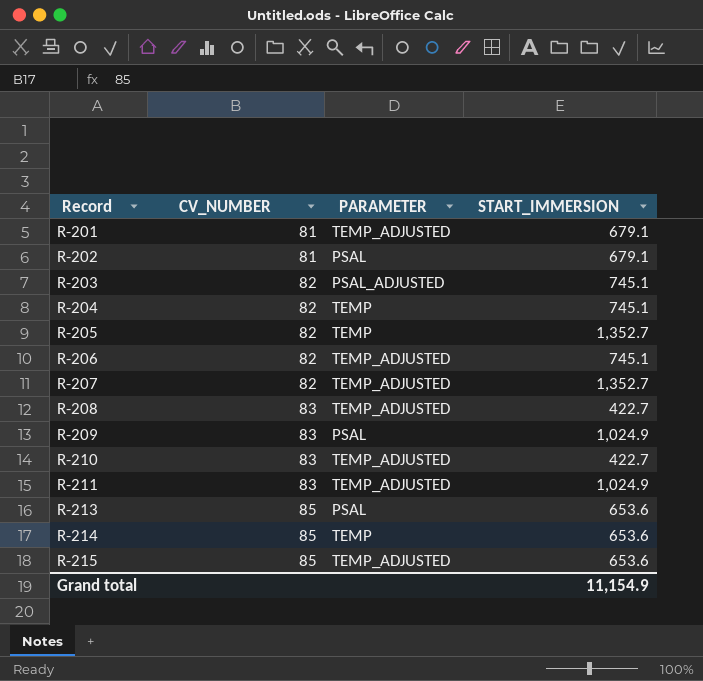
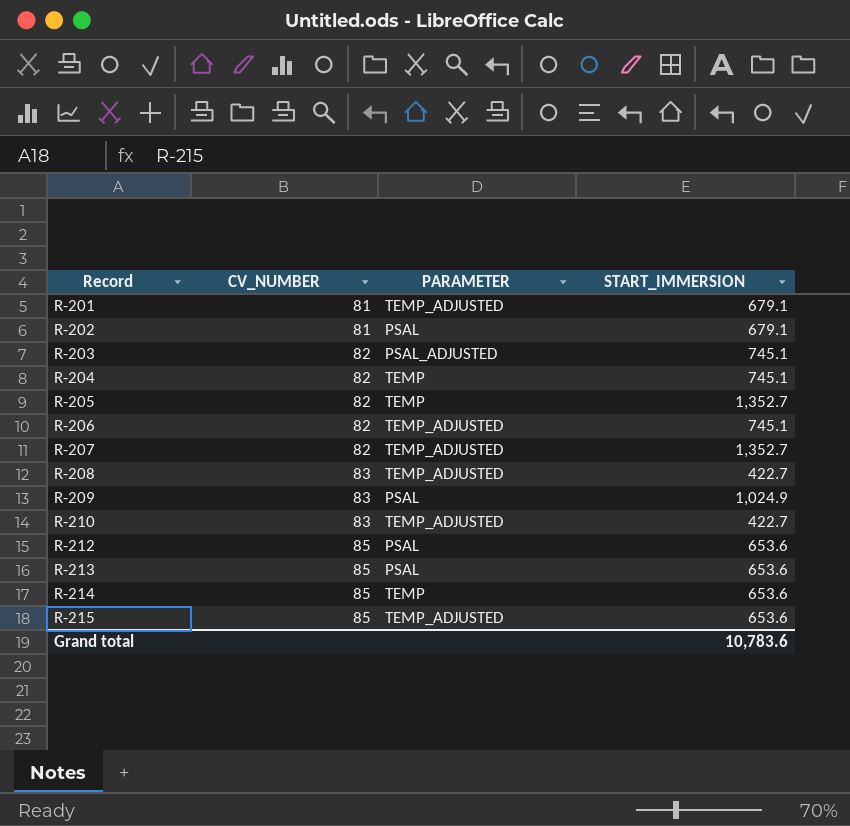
row R-211: 83 | TEMP_ADJUSTED | 1,024.9 -> none
row R-212: none -> 85 | PSAL | 653.6
Grand total | START_IMMERSION: 11,154.9 -> 10,783.6

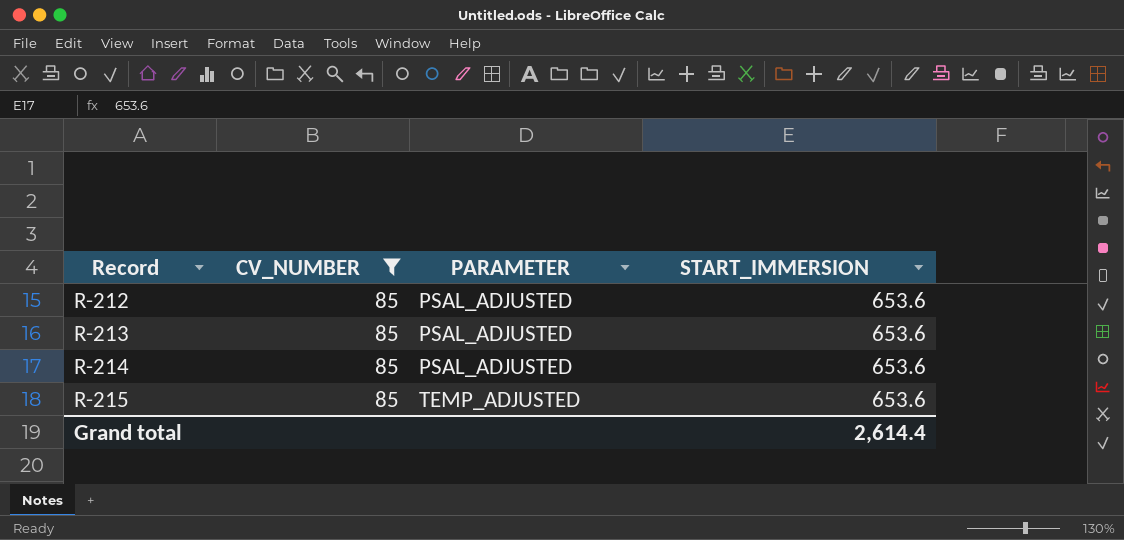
filter: none -> CV_NUMBER = 85
R-212 | PARAMETER: PSAL -> PSAL_ADJUSTED
R-213 | PARAMETER: PSAL -> PSAL_ADJUSTED
R-214 | PARAMETER: TEMP -> PSAL_ADJUSTED
Grand total | START_IMMERSION: 10,783.6 -> 2,614.4

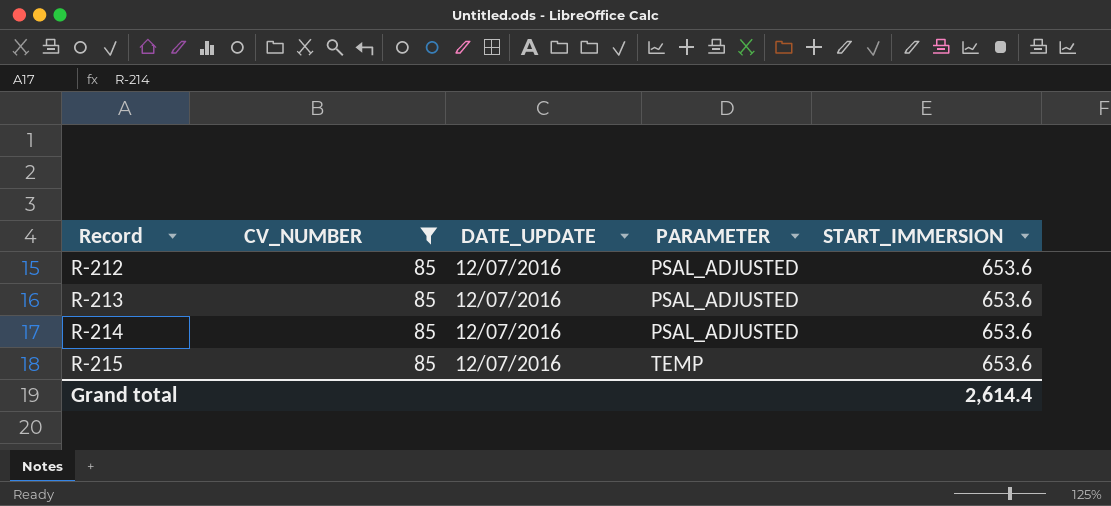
column DATE_UPDATE | position: none -> 3
R-215 | PARAMETER: TEMP_ADJUSTED -> TEMP

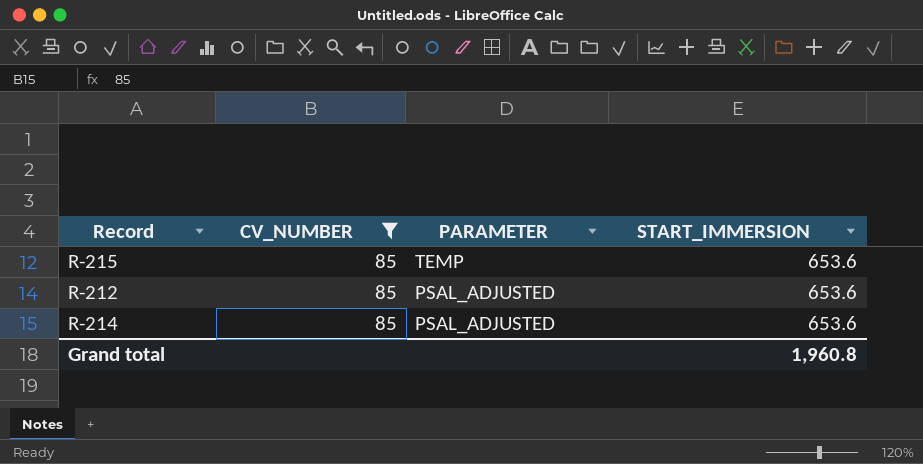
row order: Record ascending -> PARAMETER descending
column DATE_UPDATE | position: 3 -> none
row R-213: 85 | 12/07/2016 | PSAL_ADJUSTED | 653.6 -> none
Grand total | START_IMMERSION: 2,614.4 -> 1,960.8

